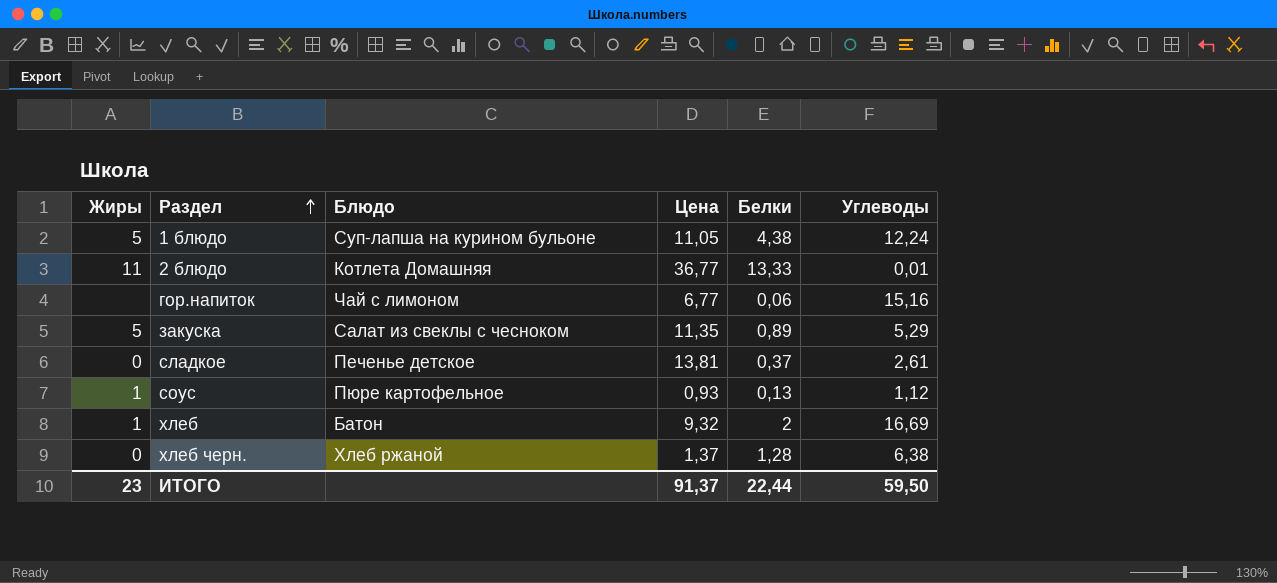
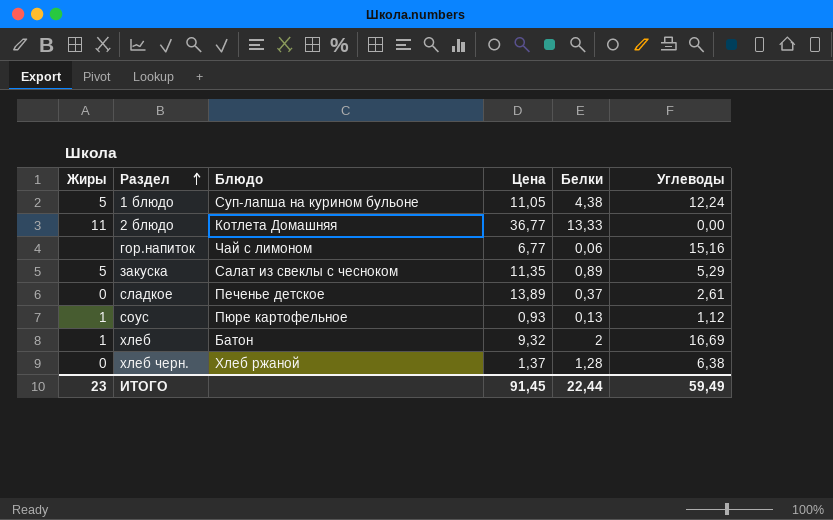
2 блюдо | Углеводы: 0,01 -> 0,00
сладкое | Цена: 13,81 -> 13,89
ИТОГО | Цена: 91,37 -> 91,45
ИТОГО | Углеводы: 59,50 -> 59,49

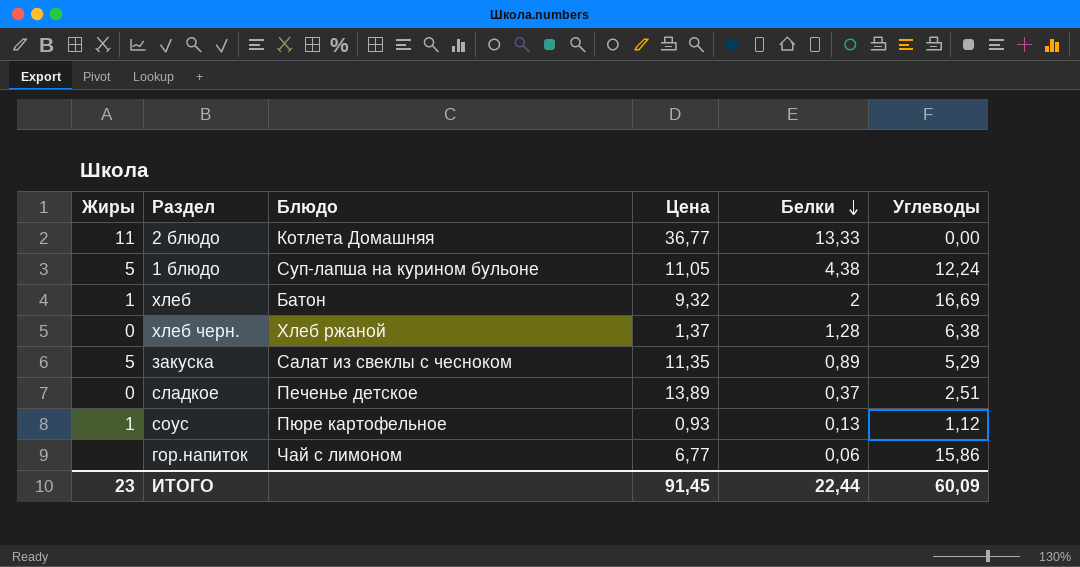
row order: Раздел ascending -> Белки descending
сладкое | Углеводы: 2,61 -> 2,51
гор.напиток | Углеводы: 15,16 -> 15,86
ИТОГО | Углеводы: 59,49 -> 60,09

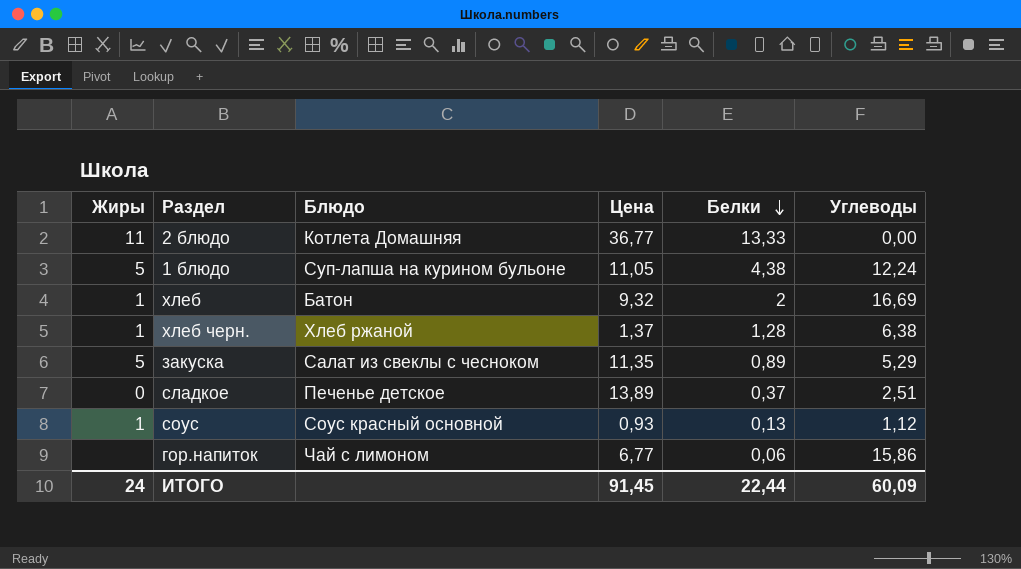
хлеб черн. | Жиры: 0 -> 1
соус | Блюдо: Пюре картофельное -> Соус красный основной
ИТОГО | Жиры: 23 -> 24

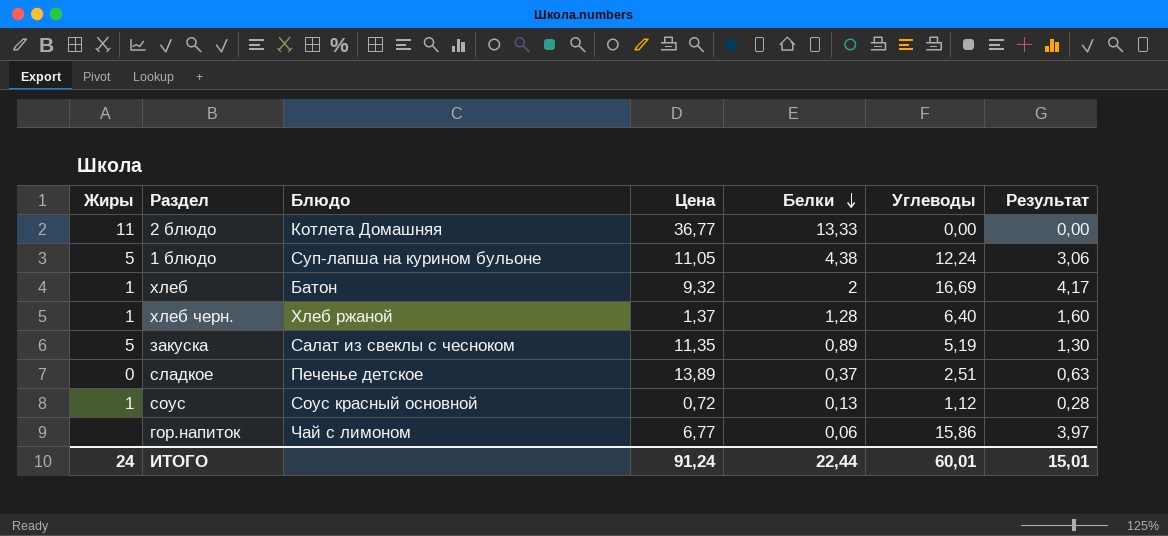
column Результат | formula: none -> [Углеводы] * 0,25
хлеб черн. | Углеводы: 6,38 -> 6,40
закуска | Углеводы: 5,29 -> 5,19
соус | Цена: 0,93 -> 0,72
ИТОГО | Цена: 91,45 -> 91,24
ИТОГО | Углеводы: 60,09 -> 60,01

